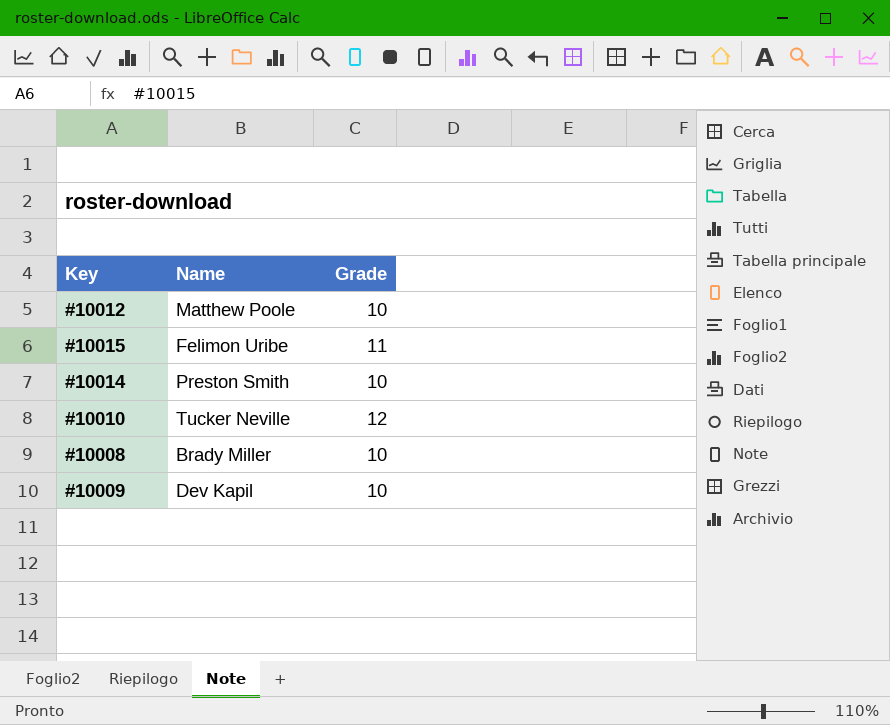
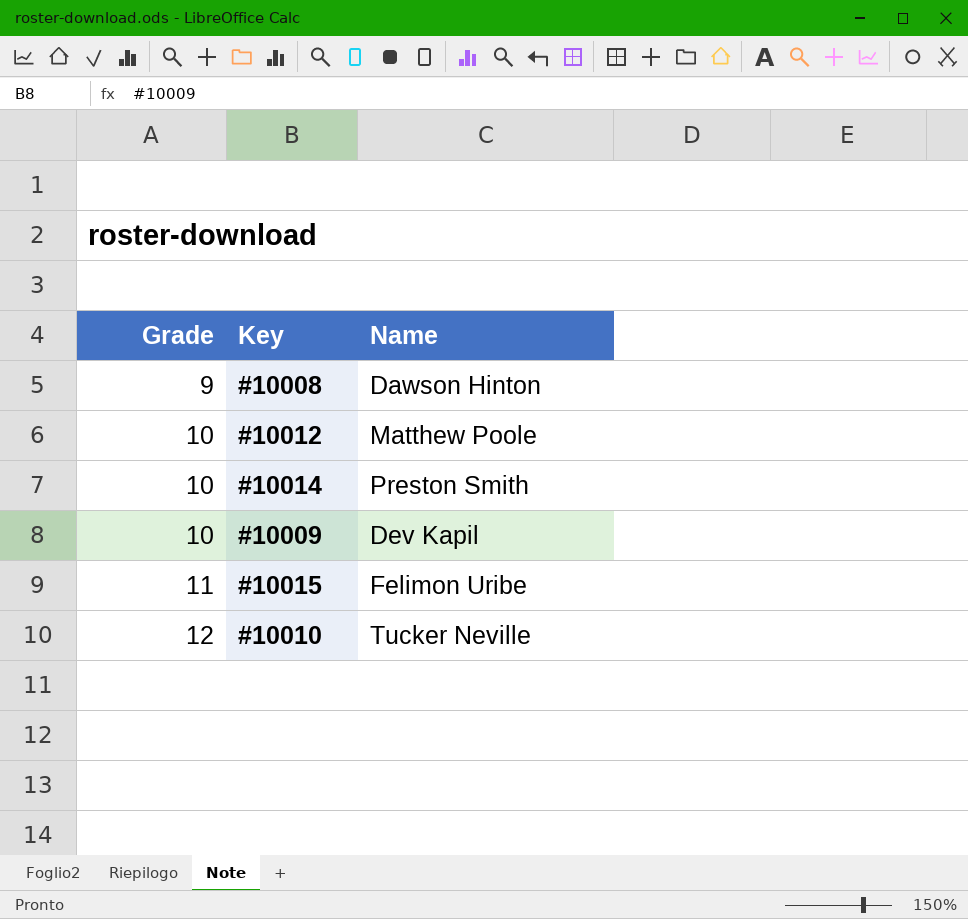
row order: none -> Grade ascending
column Grade | position: 3 -> 1
#10008 | Grade: 10 -> 9
#10008 | Name: Brady Miller -> Dawson Hinton

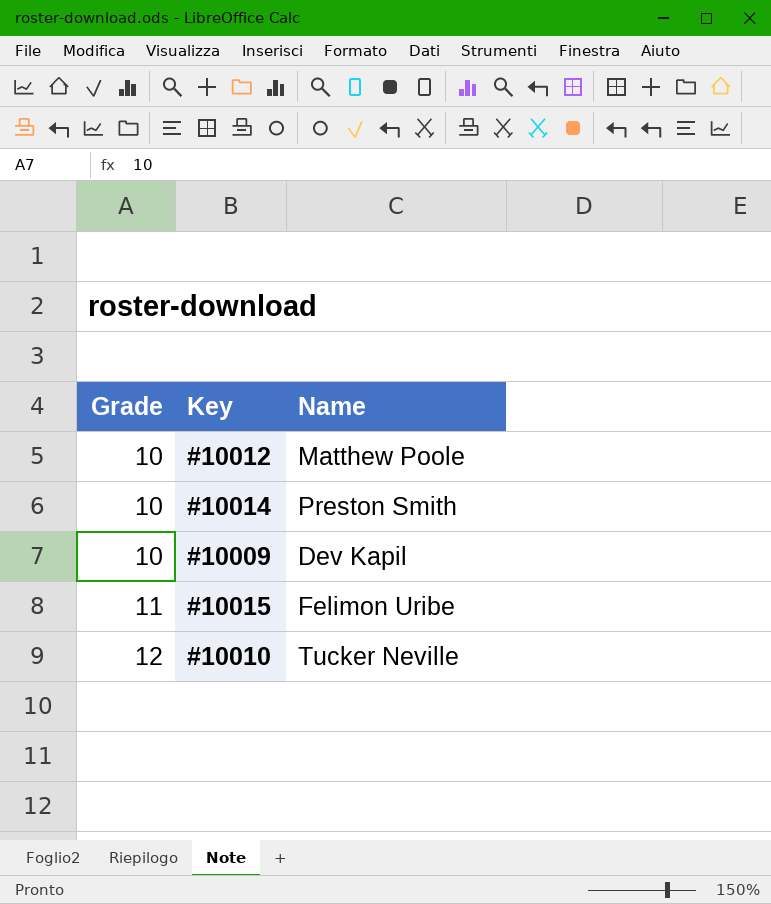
row #10008: 9 | Dawson Hinton -> none

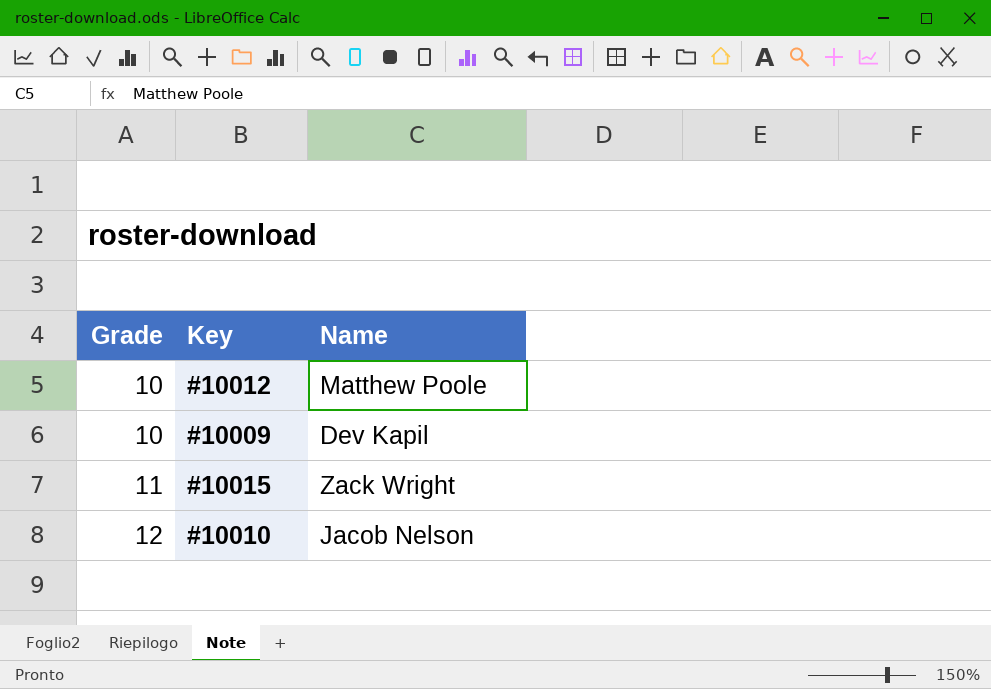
row #10014: 10 | Preston Smith -> none
#10015 | Name: Felimon Uribe -> Zack Wright
#10010 | Name: Tucker Neville -> Jacob Nelson

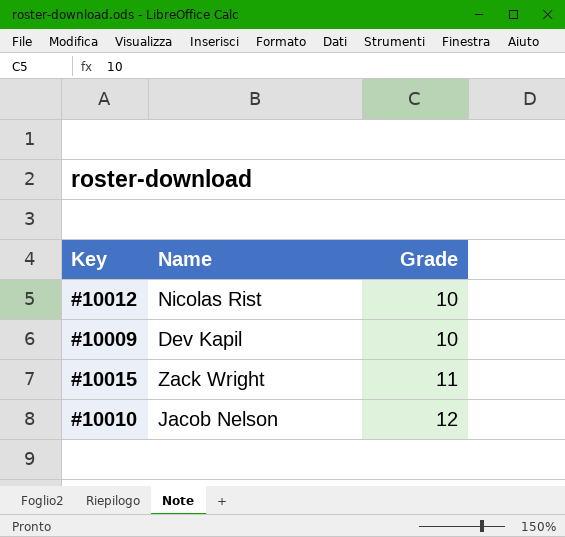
column Grade | position: 1 -> 3
#10012 | Name: Matthew Poole -> Nicolas Rist

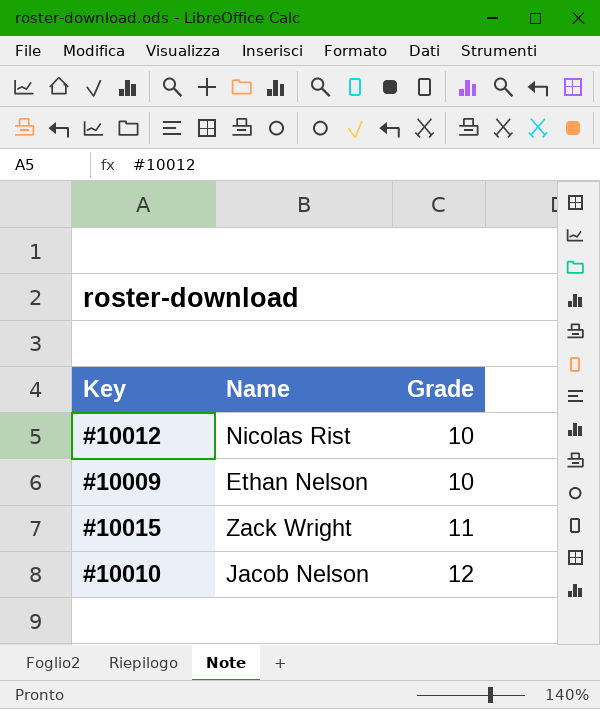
#10009 | Name: Dev Kapil -> Ethan Nelson

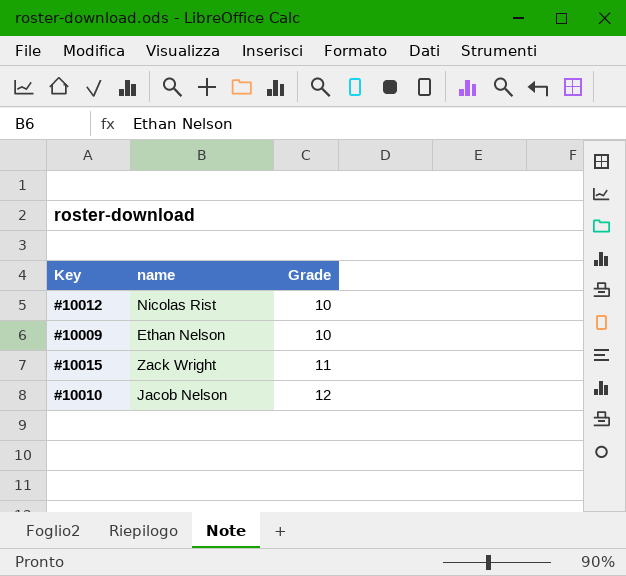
column name: Name -> name

